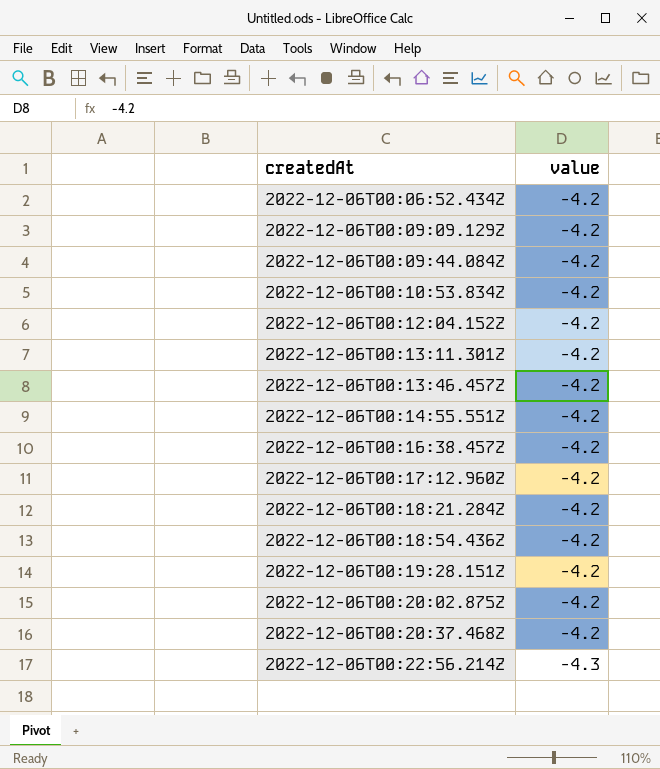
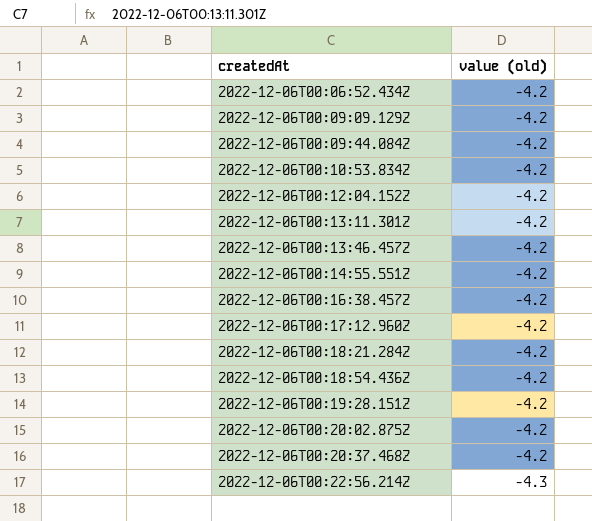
column name: value -> value (old)

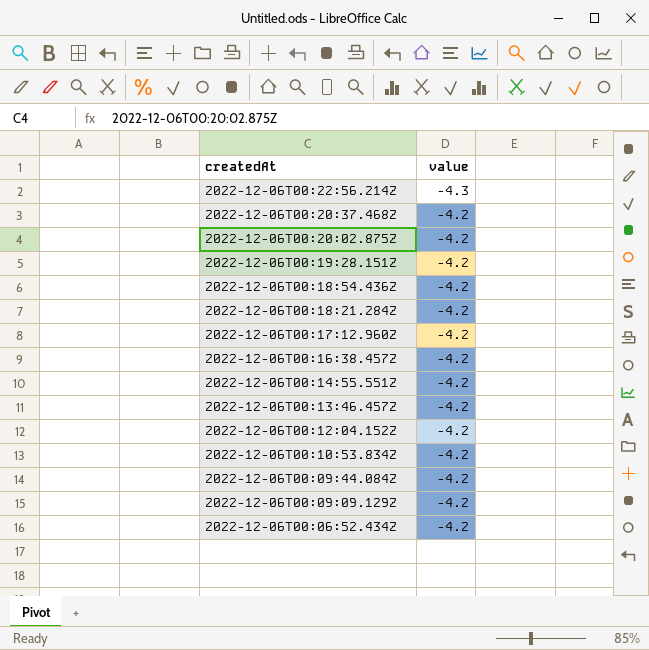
row order: createdAt ascending -> createdAt descending
column name: value (old) -> value
row 2022-12-06T00:13:11.301Z: -4.2 -> none

